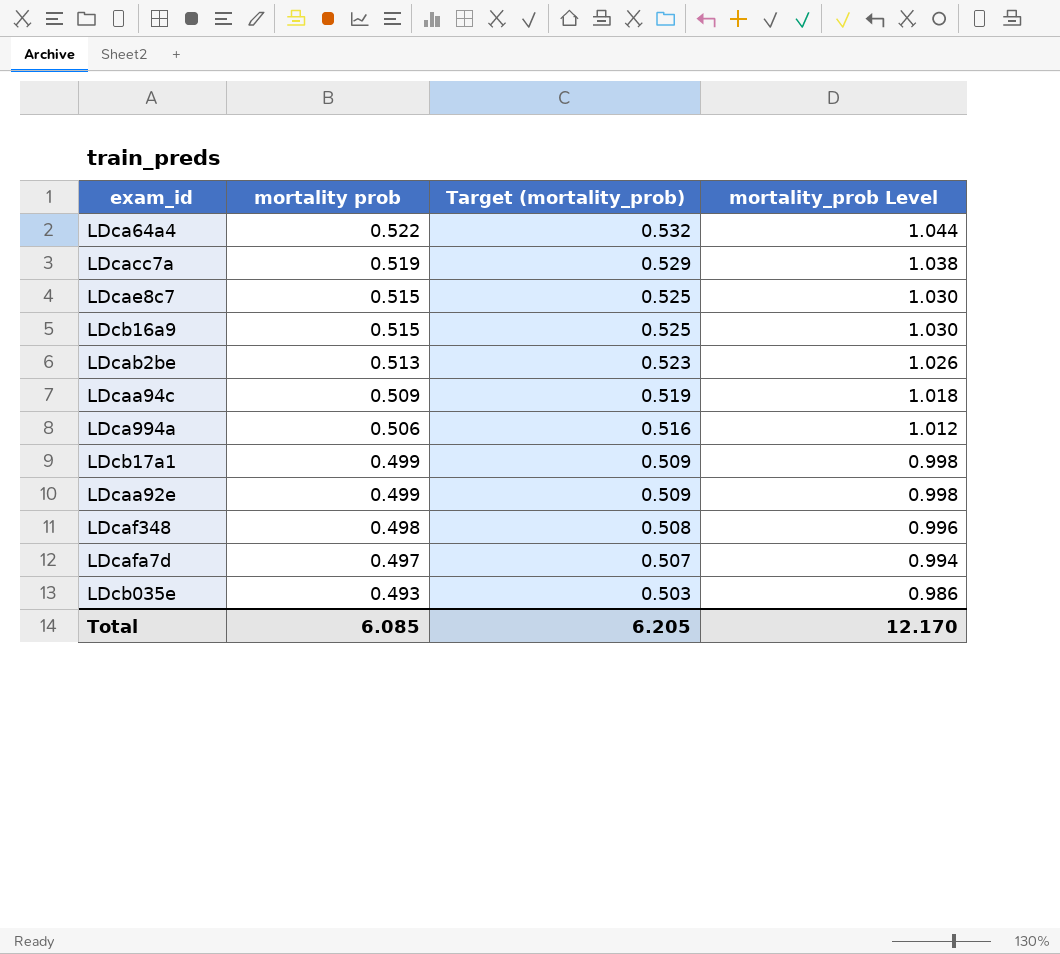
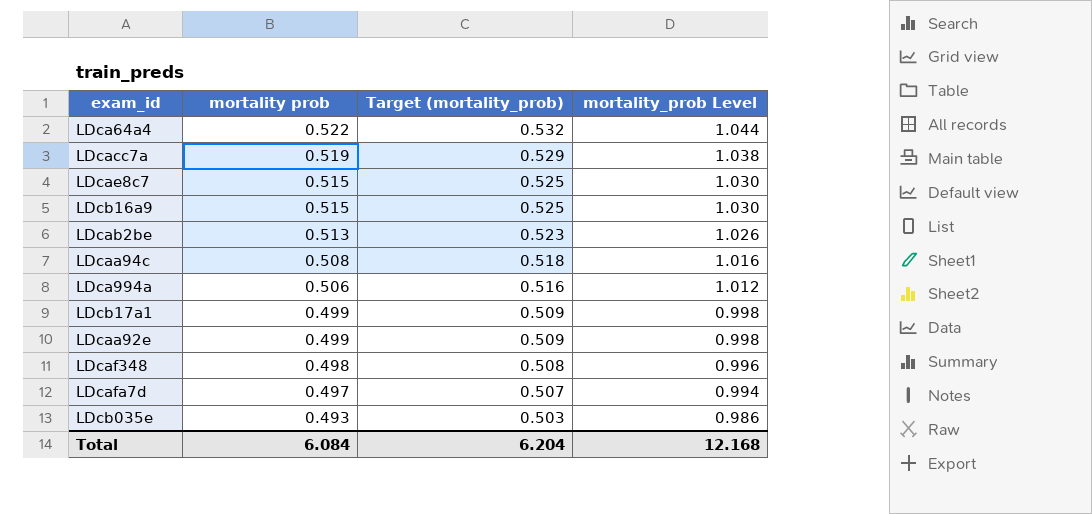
LDcaa94c | mortality prob: 0.509 -> 0.508
LDcaa94c | Target (mortality_prob): 0.519 -> 0.518
LDcaa94c | mortality_prob Level: 1.018 -> 1.016
Total | mortality prob: 6.085 -> 6.084
Total | Target (mortality_prob): 6.205 -> 6.204
Total | mortality_prob Level: 12.170 -> 12.168

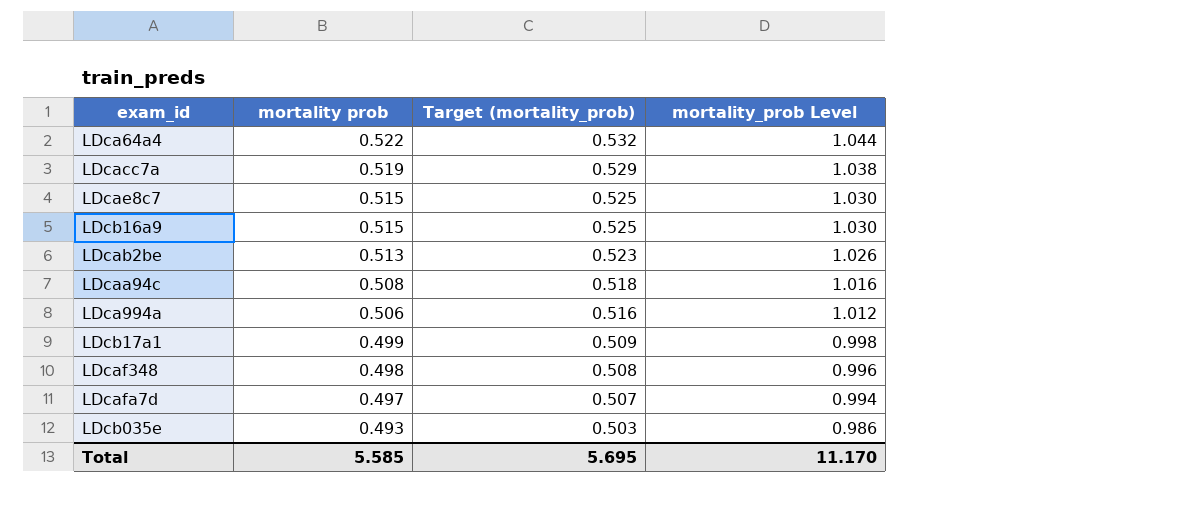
row LDcaa92e: 0.499 | 0.509 | 0.998 -> none
Total | mortality prob: 6.084 -> 5.585
Total | Target (mortality_prob): 6.204 -> 5.695
Total | mortality_prob Level: 12.168 -> 11.170

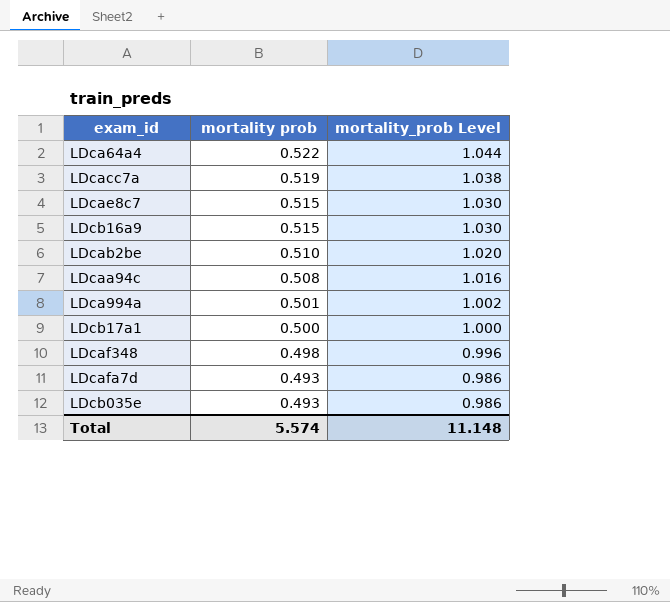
column Target (mortality_prob) | formula: [mortality prob] * 1.02 -> none
LDcab2be | mortality prob: 0.513 -> 0.510
LDcab2be | mortality_prob Level: 1.026 -> 1.020
LDca994a | mortality prob: 0.506 -> 0.501
LDca994a | mortality_prob Level: 1.012 -> 1.002
LDcb17a1 | mortality prob: 0.499 -> 0.500
LDcb17a1 | mortality_prob Level: 0.998 -> 1.000
LDcafa7d | mortality prob: 0.497 -> 0.493
LDcafa7d | mortality_prob Level: 0.994 -> 0.986
Total | mortality prob: 5.585 -> 5.574
Total | mortality_prob Level: 11.170 -> 11.148

